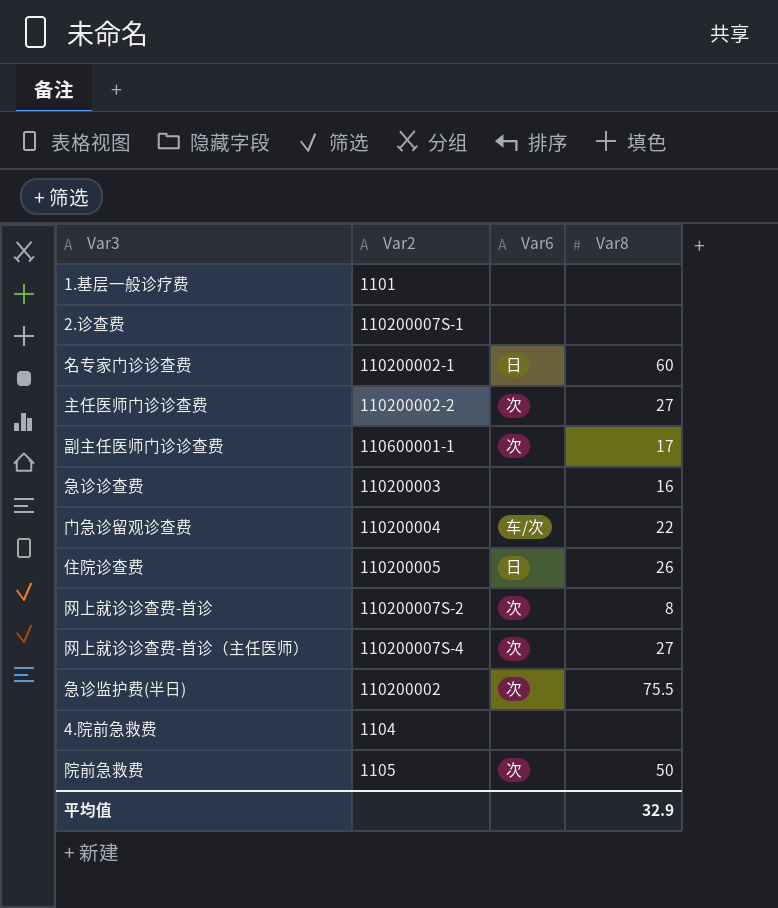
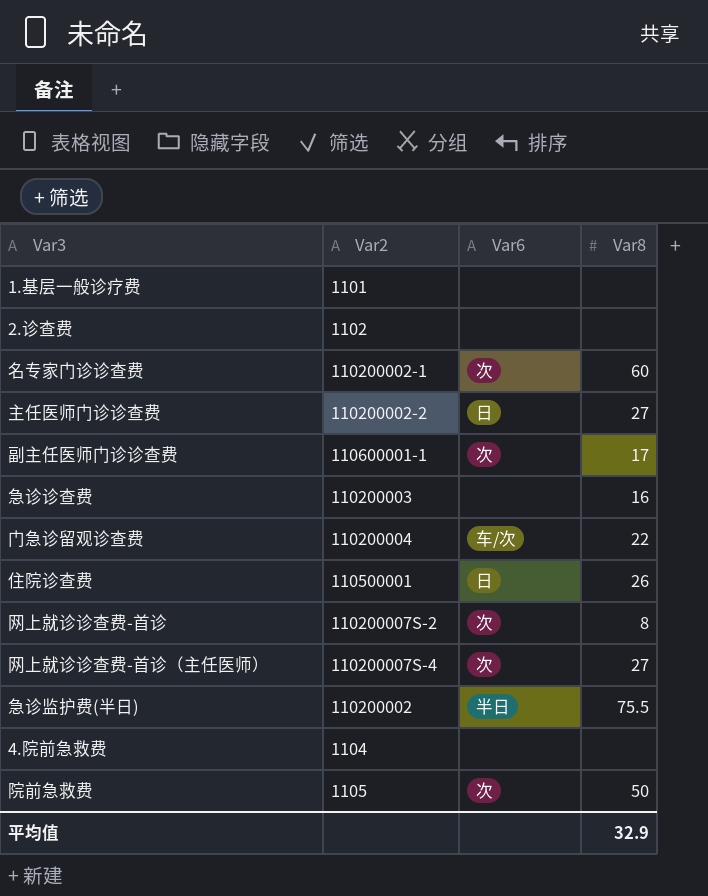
2.诊查费 | Var2: 110200007S-1 -> 1102
名专家门诊诊查费 | Var6: 日 -> 次
主任医师门诊诊查费 | Var6: 次 -> 日
住院诊查费 | Var2: 110200005 -> 110500001
急诊监护费(半日) | Var6: 次 -> 半日

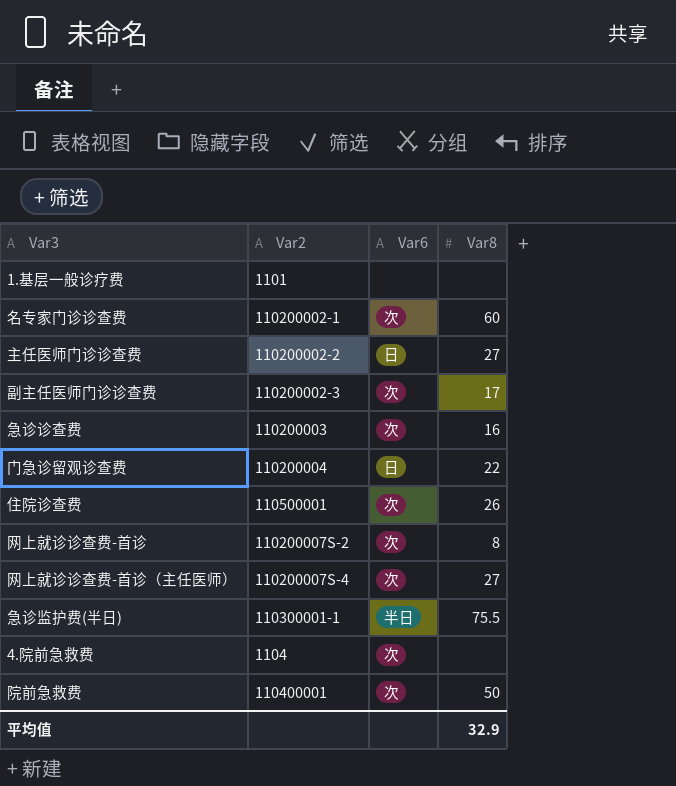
row 2.诊查费: 1102 | none | none -> none
副主任医师门诊诊查费 | Var2: 110600001-1 -> 110200002-3
急诊诊查费 | Var6: none -> 次
门急诊留观诊查费 | Var6: 车/次 -> 日
住院诊查费 | Var6: 日 -> 次
急诊监护费(半日) | Var2: 110200002 -> 110300001-1
4.院前急救费 | Var6: none -> 次
院前急救费 | Var2: 1105 -> 110400001

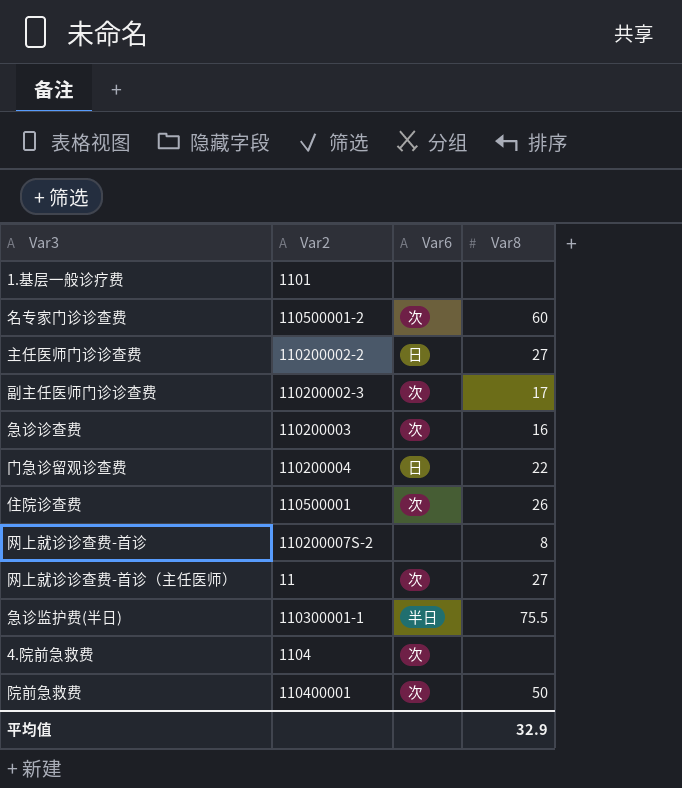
名专家门诊诊查费 | Var2: 110200002-1 -> 110500001-2
网上就诊诊查费-首诊 | Var6: 次 -> none
网上就诊诊查费-首诊（主任医师） | Var2: 110200007S-4 -> 11

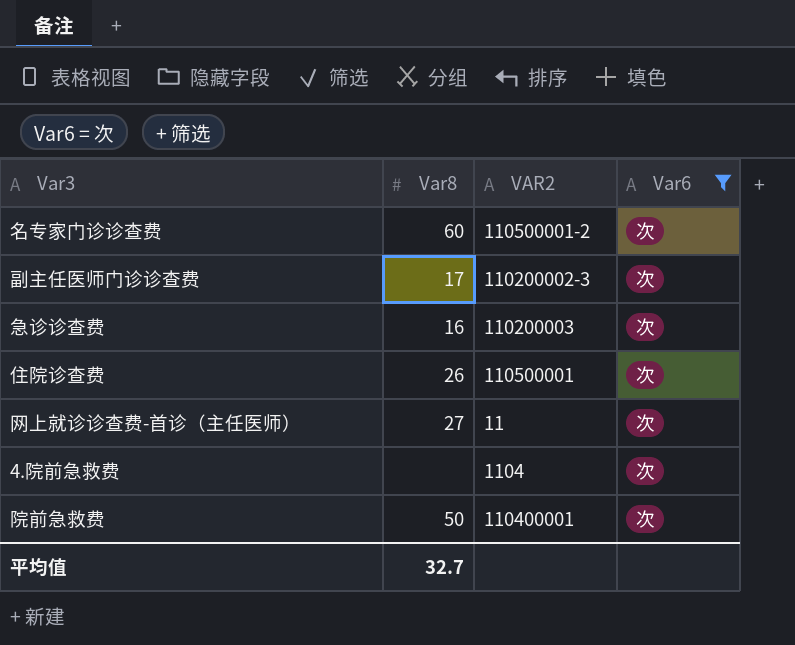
filter: none -> Var6 = 次
column Var8 | position: 4 -> 2
column name: Var2 -> VAR2
平均值 | Var8: 32.9 -> 32.7

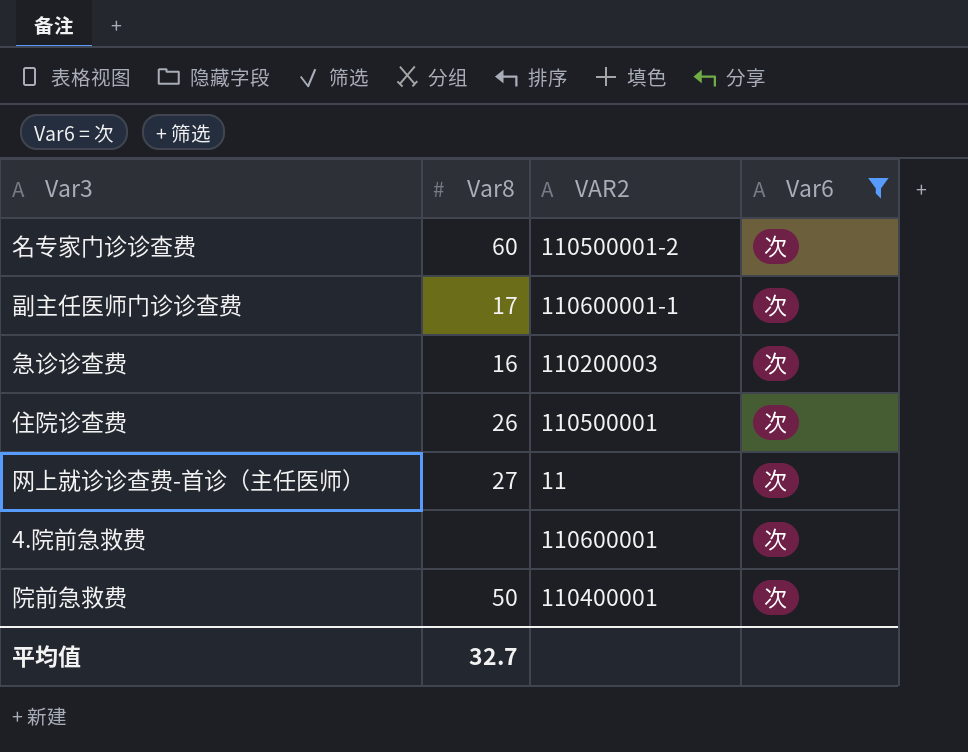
副主任医师门诊诊查费 | VAR2: 110200002-3 -> 110600001-1
4.院前急救费 | VAR2: 1104 -> 110600001

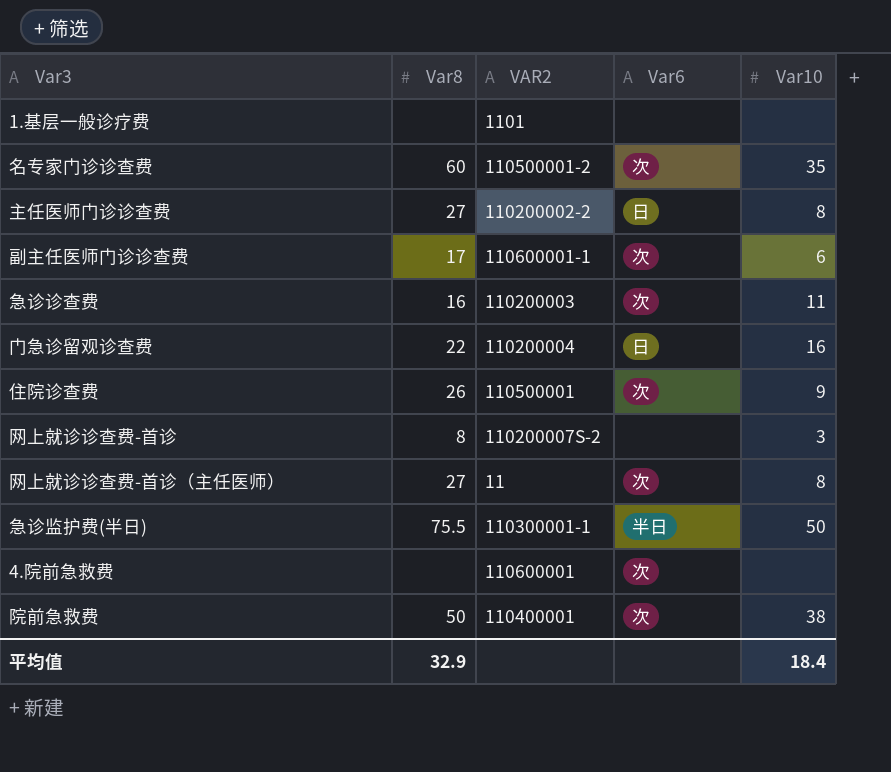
filter: Var6 = 次 -> none
column Var10 | position: none -> 5
平均值 | Var8: 32.7 -> 32.9

